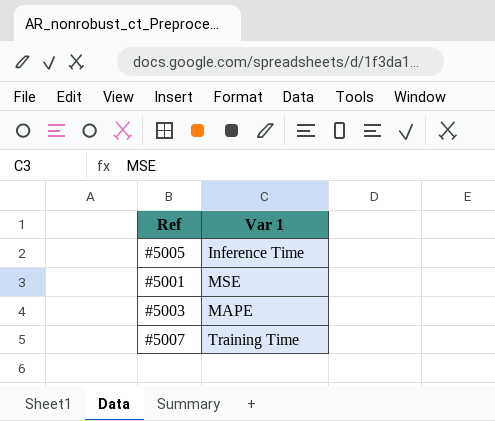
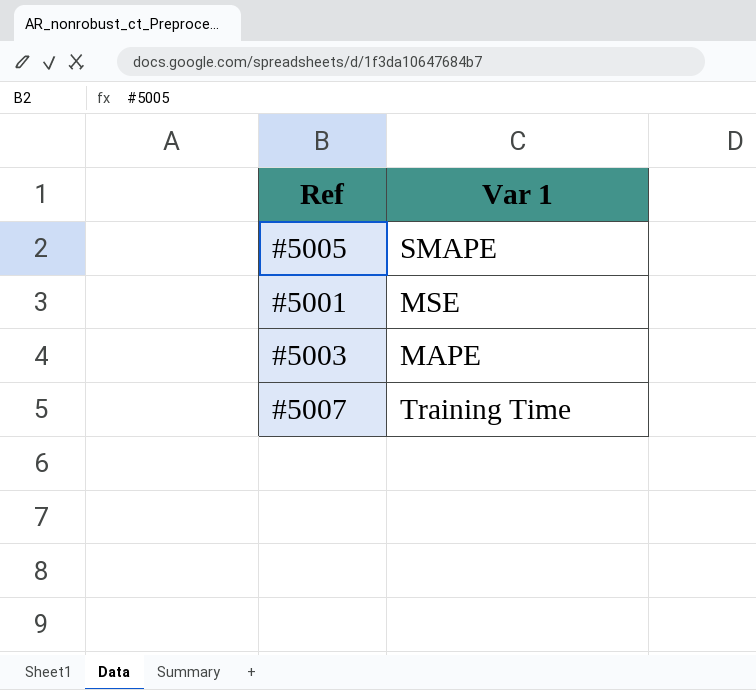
#5005 | Var 1: Inference Time -> SMAPE

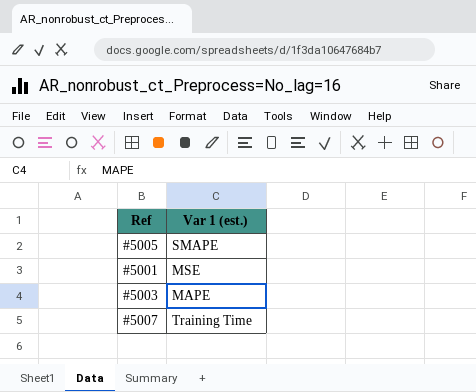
column name: Var 1 -> Var 1 (est.)

